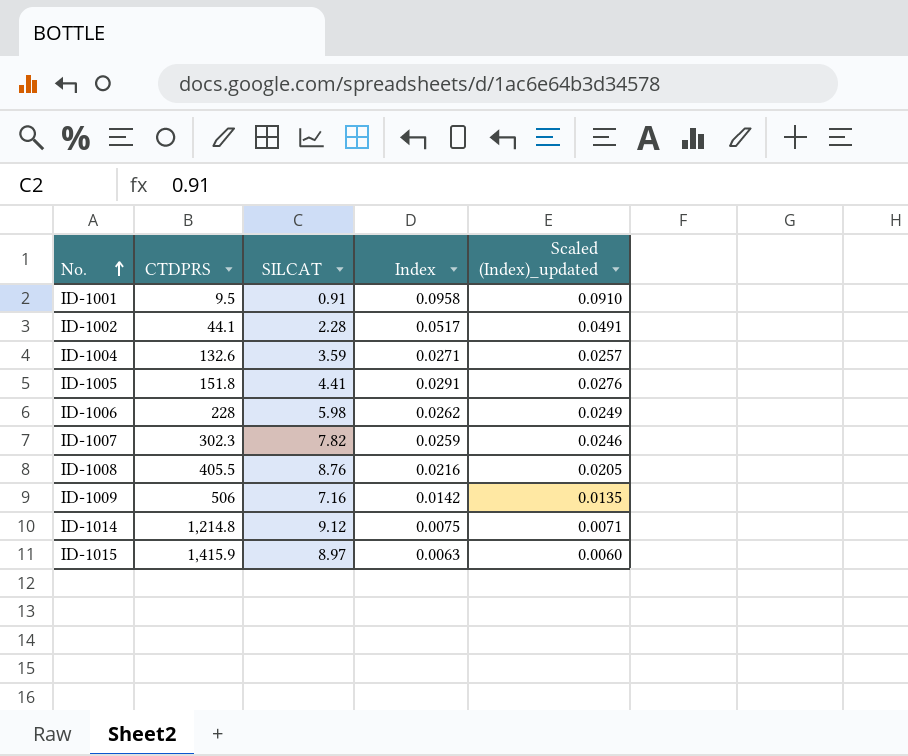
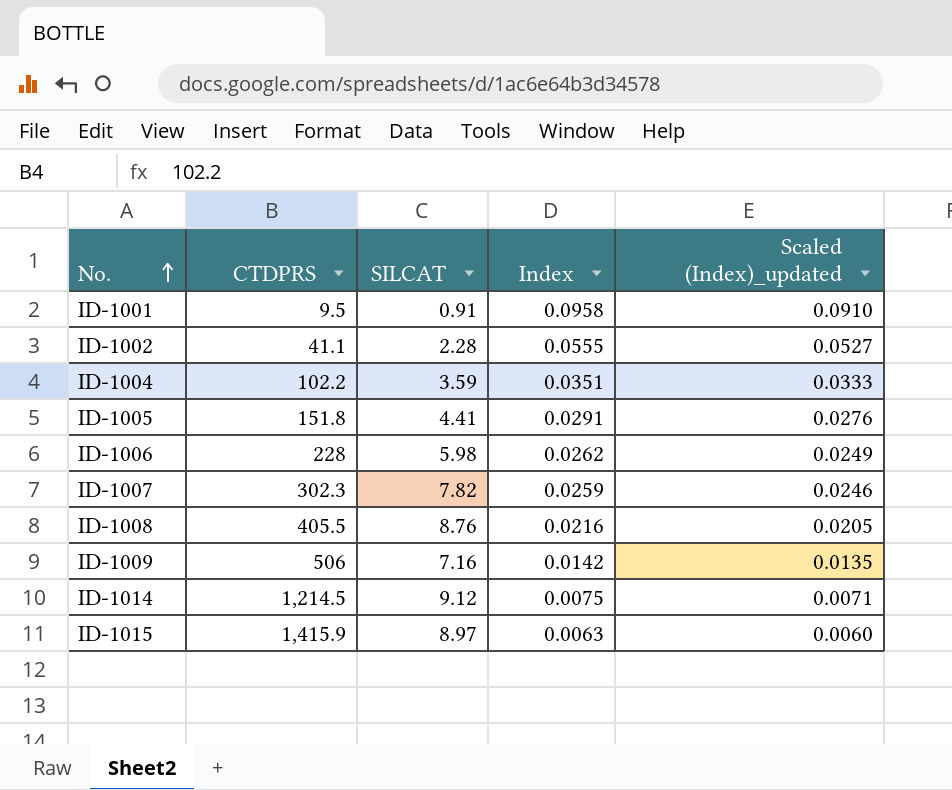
ID-1002 | CTDPRS: 44.1 -> 41.1
ID-1002 | Index: 0.0517 -> 0.0555
ID-1002 | Scaled (Index)_updated: 0.0491 -> 0.0527
ID-1004 | CTDPRS: 132.6 -> 102.2
ID-1004 | Index: 0.0271 -> 0.0351
ID-1004 | Scaled (Index)_updated: 0.0257 -> 0.0333
ID-1014 | CTDPRS: 1,214.8 -> 1,214.5

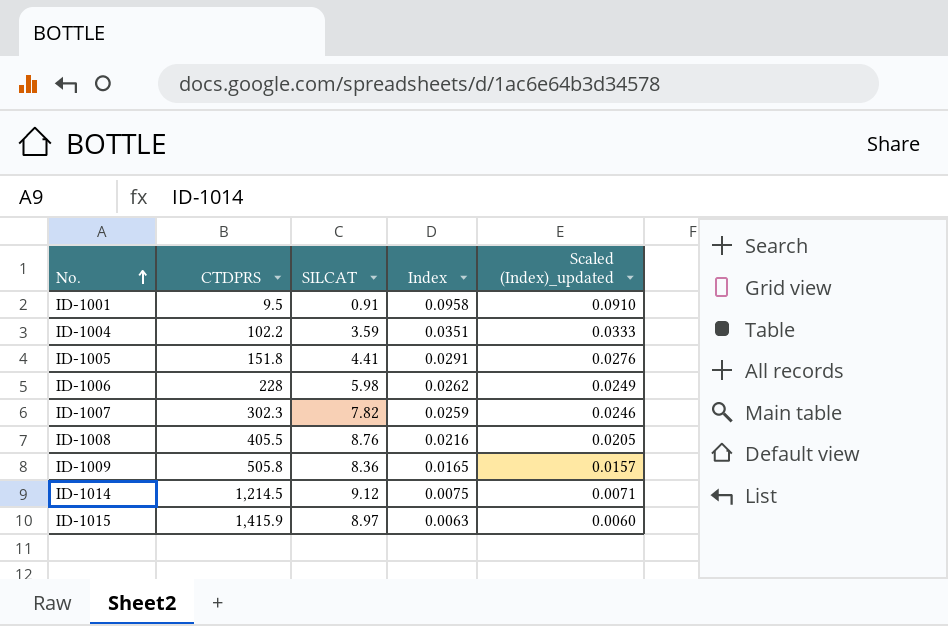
row ID-1002: 41.1 | 2.28 | 0.0555 | 0.0527 -> none
ID-1009 | CTDPRS: 506 -> 505.8
ID-1009 | SILCAT: 7.16 -> 8.36
ID-1009 | Index: 0.0142 -> 0.0165
ID-1009 | Scaled (Index)_updated: 0.0135 -> 0.0157

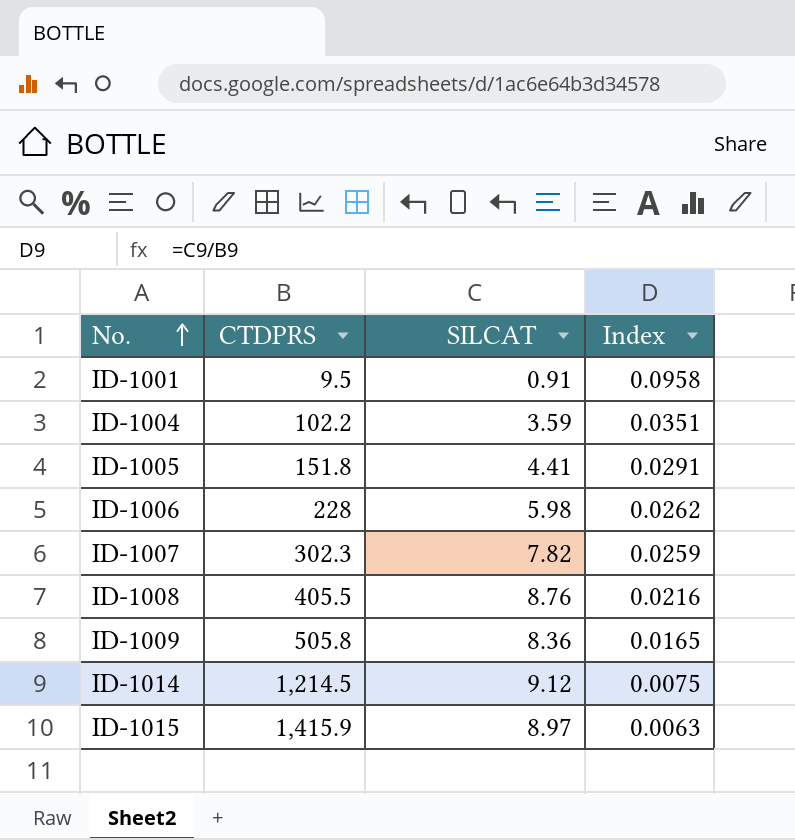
column Scaled (Index)_updated | formula: [Index] * 0.95 -> none

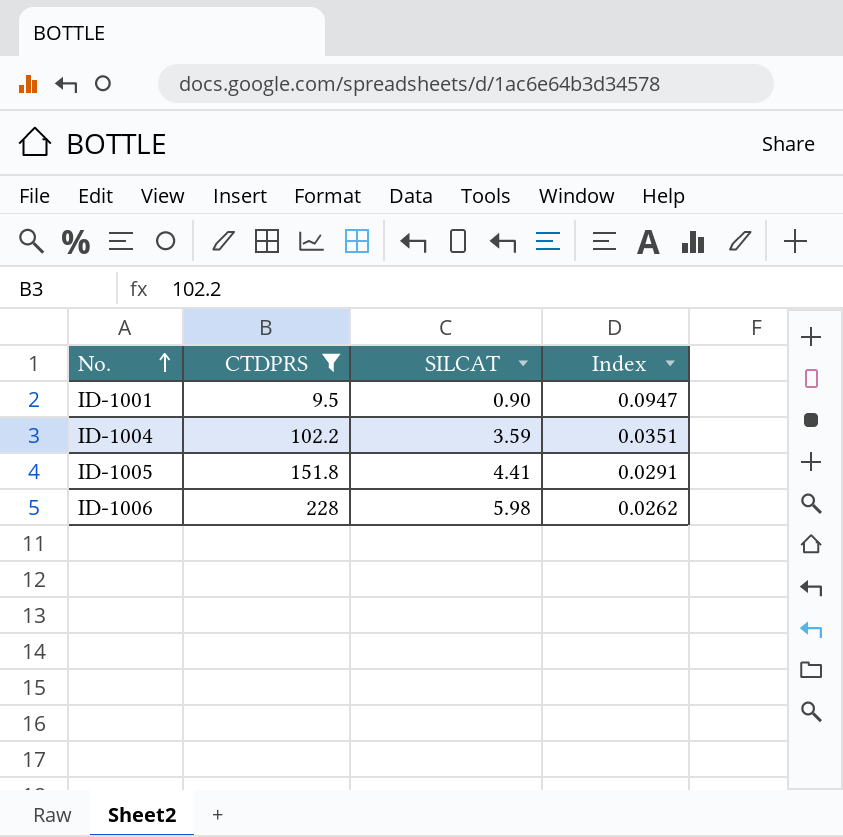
filter: none -> CTDPRS <= 228
ID-1001 | SILCAT: 0.91 -> 0.90
ID-1001 | Index: 0.0958 -> 0.0947

